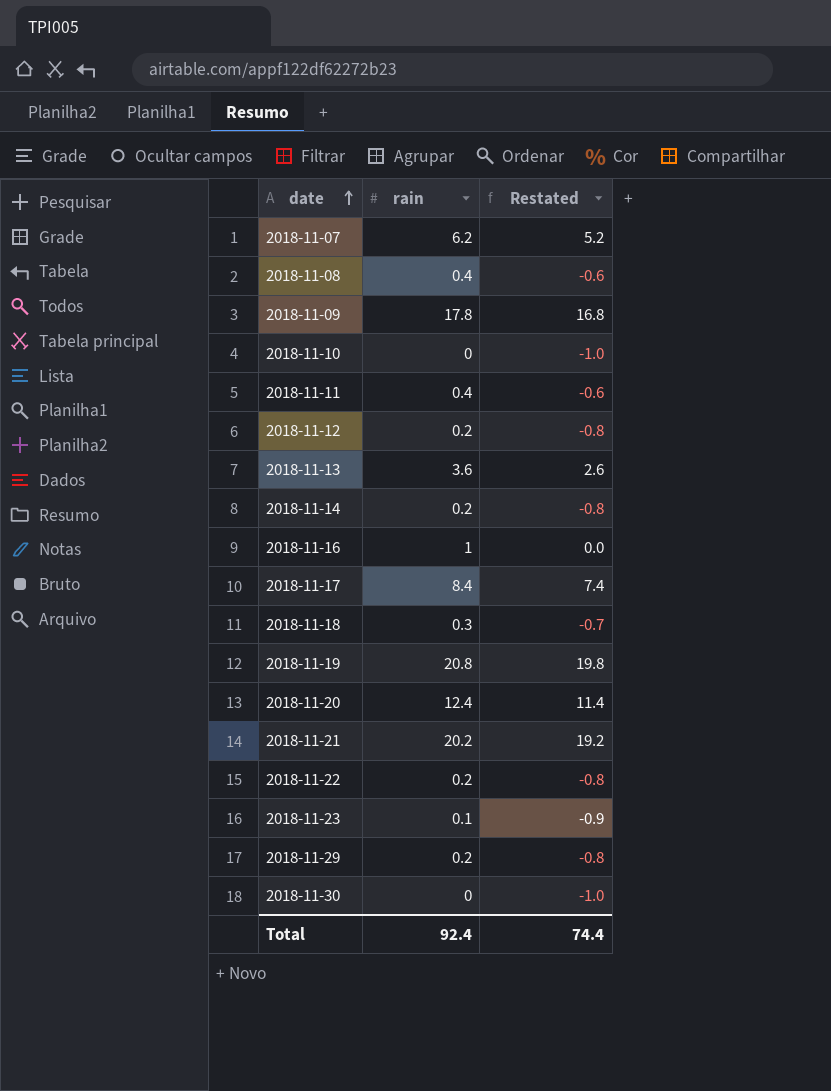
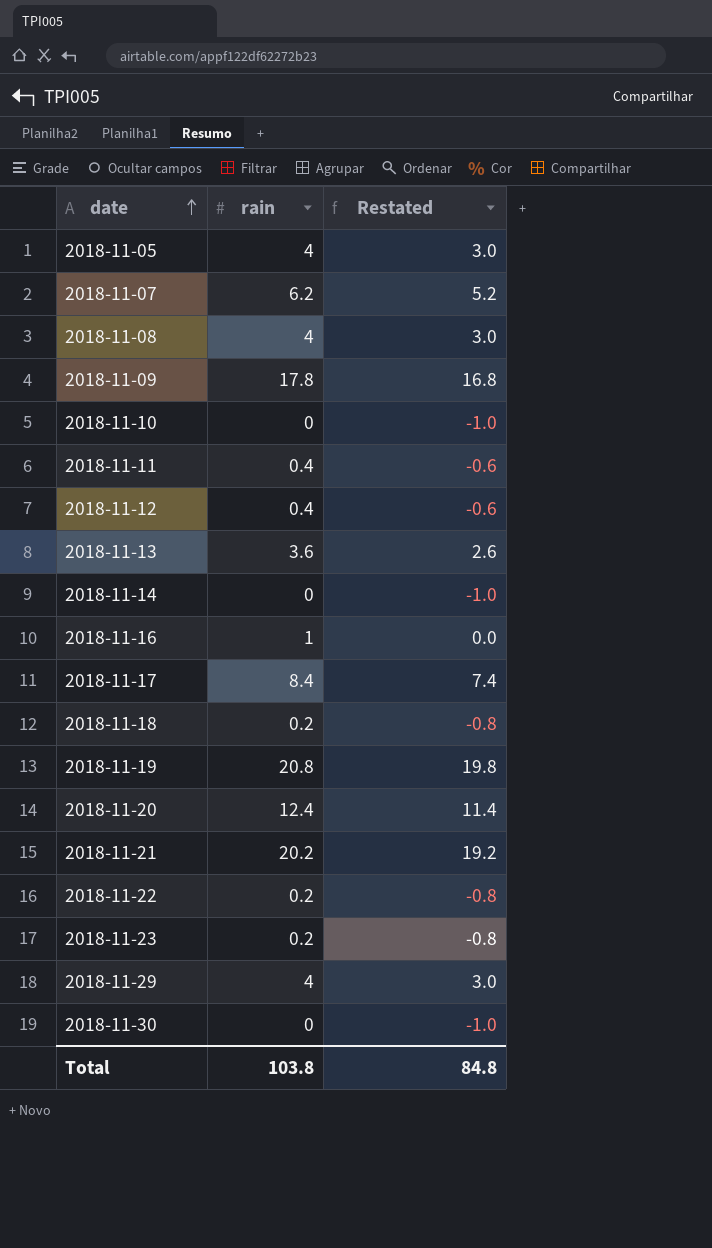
row 2018-11-05: none -> 4 | 3.0
2018-11-08 | rain: 0.4 -> 4
2018-11-08 | Restated: -0.6 -> 3.0
2018-11-12 | rain: 0.2 -> 0.4
2018-11-12 | Restated: -0.8 -> -0.6
2018-11-14 | rain: 0.2 -> 0
2018-11-14 | Restated: -0.8 -> -1.0
2018-11-18 | rain: 0.3 -> 0.2
2018-11-18 | Restated: -0.7 -> -0.8
2018-11-23 | rain: 0.1 -> 0.2
2018-11-23 | Restated: -0.9 -> -0.8
2018-11-29 | rain: 0.2 -> 4
2018-11-29 | Restated: -0.8 -> 3.0
Total | rain: 92.4 -> 103.8
Total | Restated: 74.4 -> 84.8

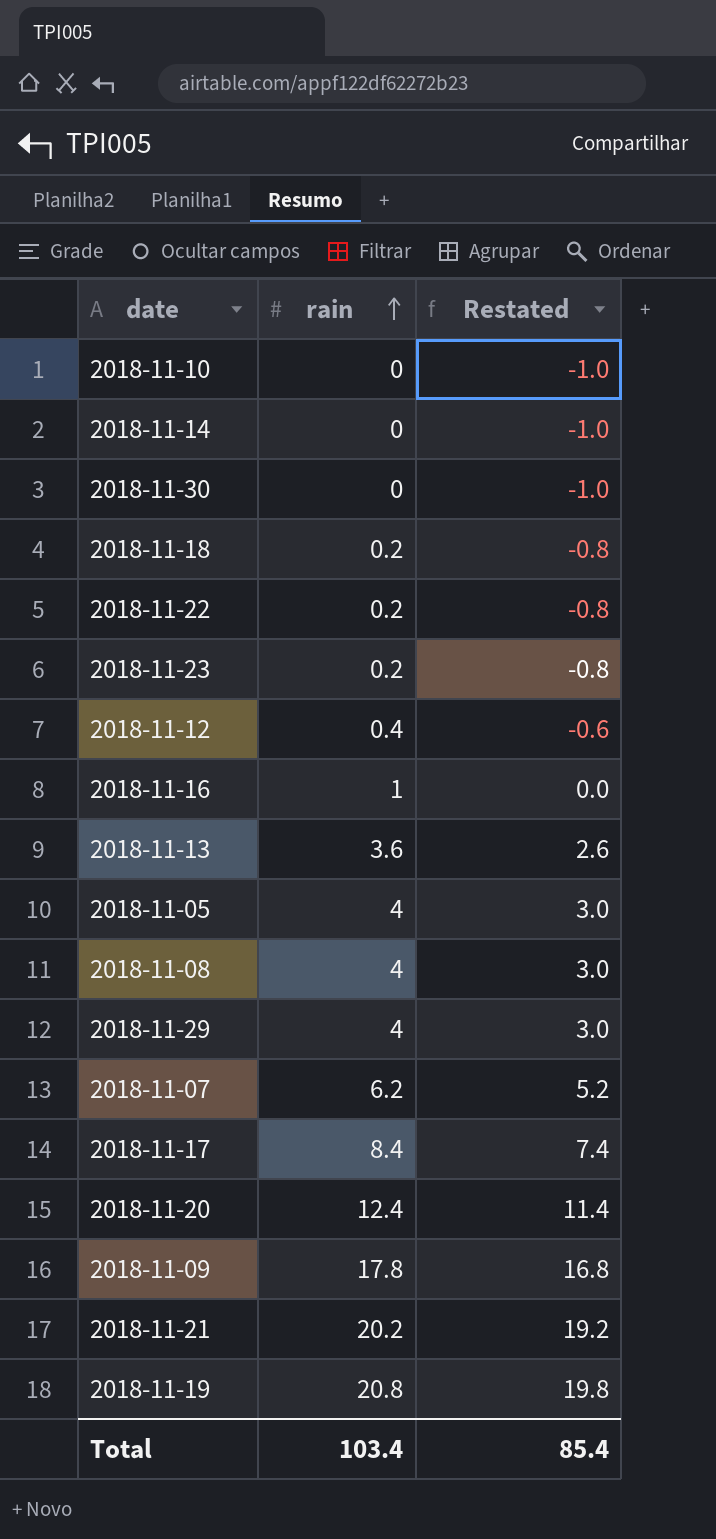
row order: date ascending -> rain ascending
row 2018-11-11: 0.4 | -0.6 -> none
Total | rain: 103.8 -> 103.4
Total | Restated: 84.8 -> 85.4

